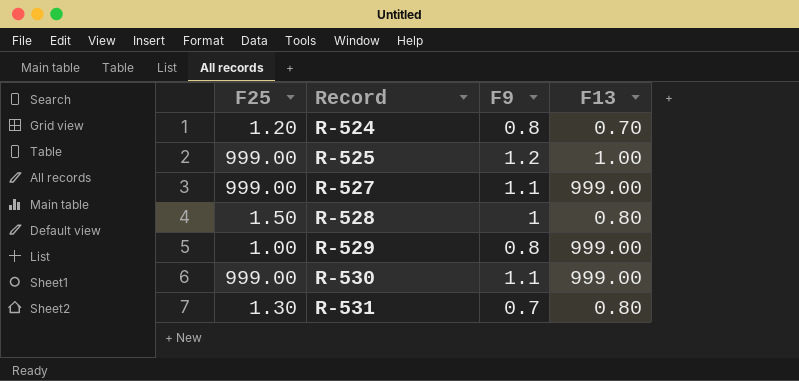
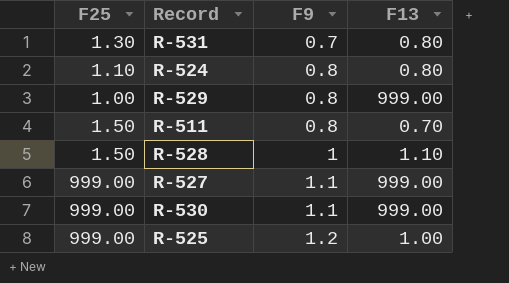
row order: Record ascending -> F9 ascending
R-524 | F25: 1.20 -> 1.10
R-524 | F13: 0.70 -> 0.80
row R-511: none -> 1.50 | 0.8 | 0.70
R-528 | F13: 0.80 -> 1.10

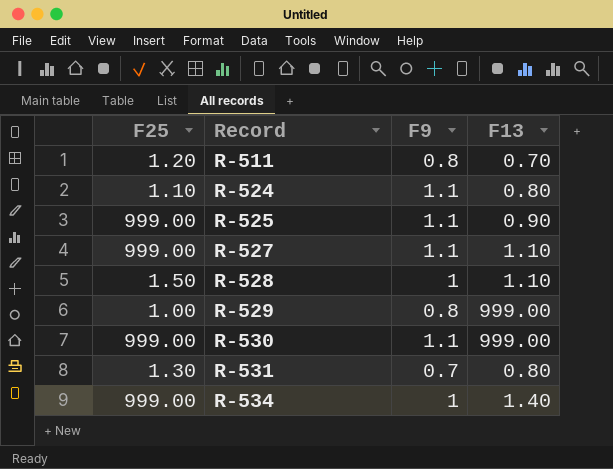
row order: F9 ascending -> Record ascending
R-511 | F25: 1.50 -> 1.20
R-524 | F9: 0.8 -> 1.1
R-525 | F9: 1.2 -> 1.1
R-525 | F13: 1.00 -> 0.90
R-527 | F13: 999.00 -> 1.10
row R-534: none -> 999.00 | 1 | 1.40

